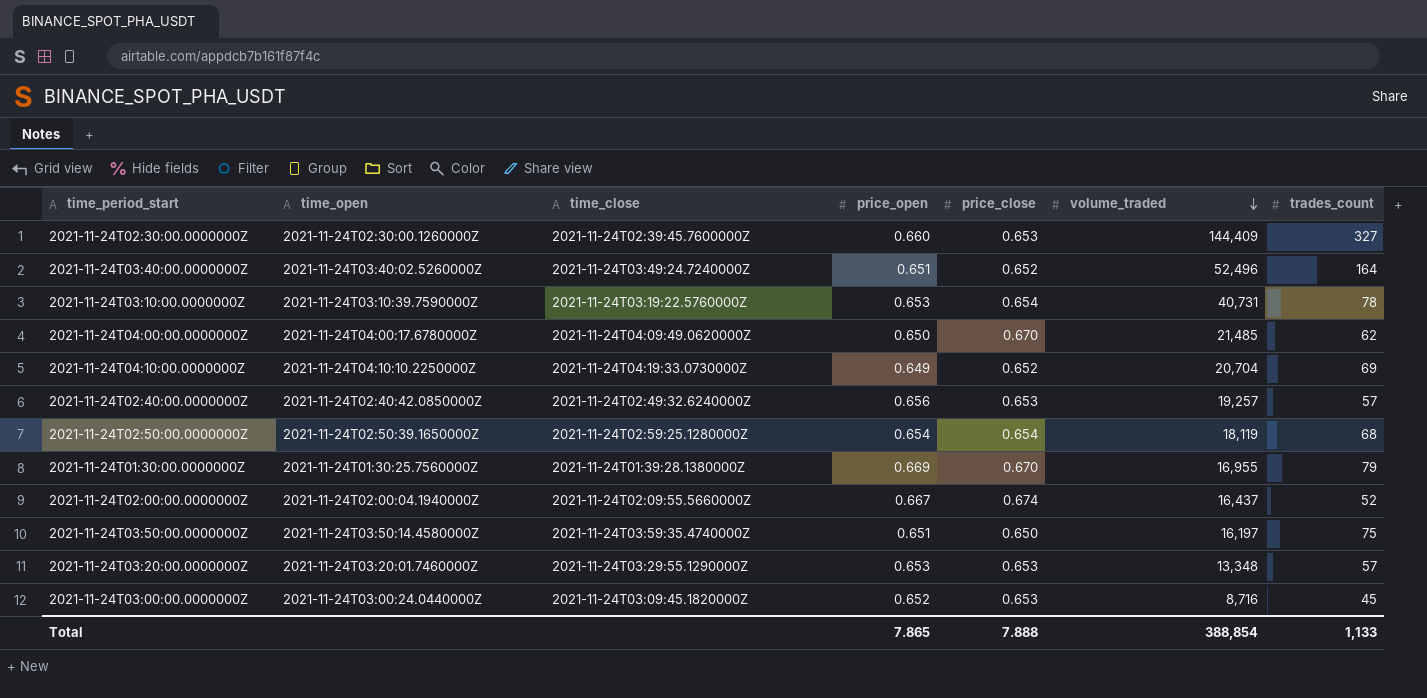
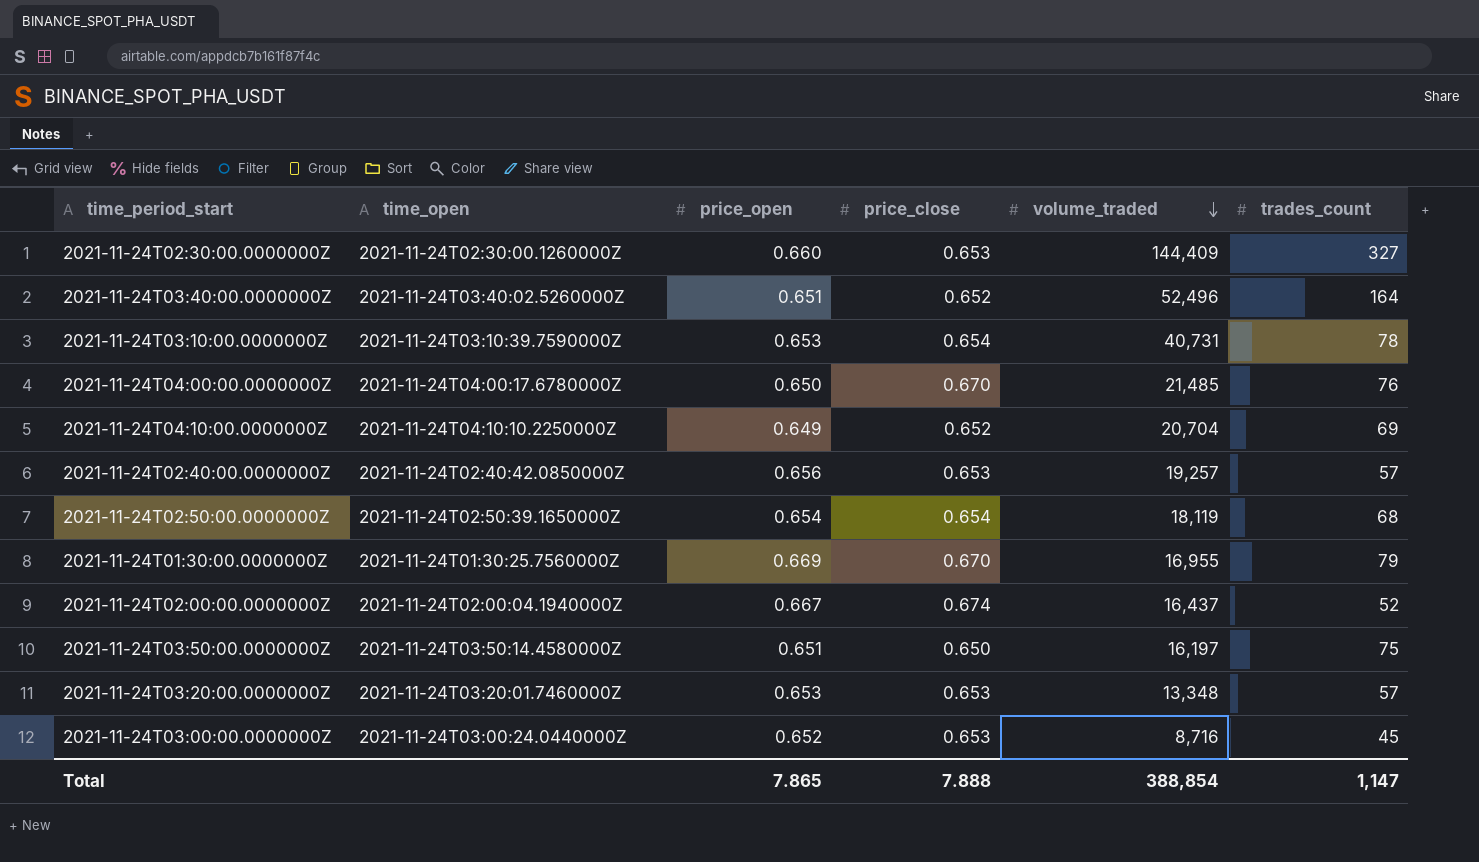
column time_close | position: 3 -> none
2021-11-24T04:00:00.0000000Z | trades_count: 62 -> 76
Total | trades_count: 1,133 -> 1,147

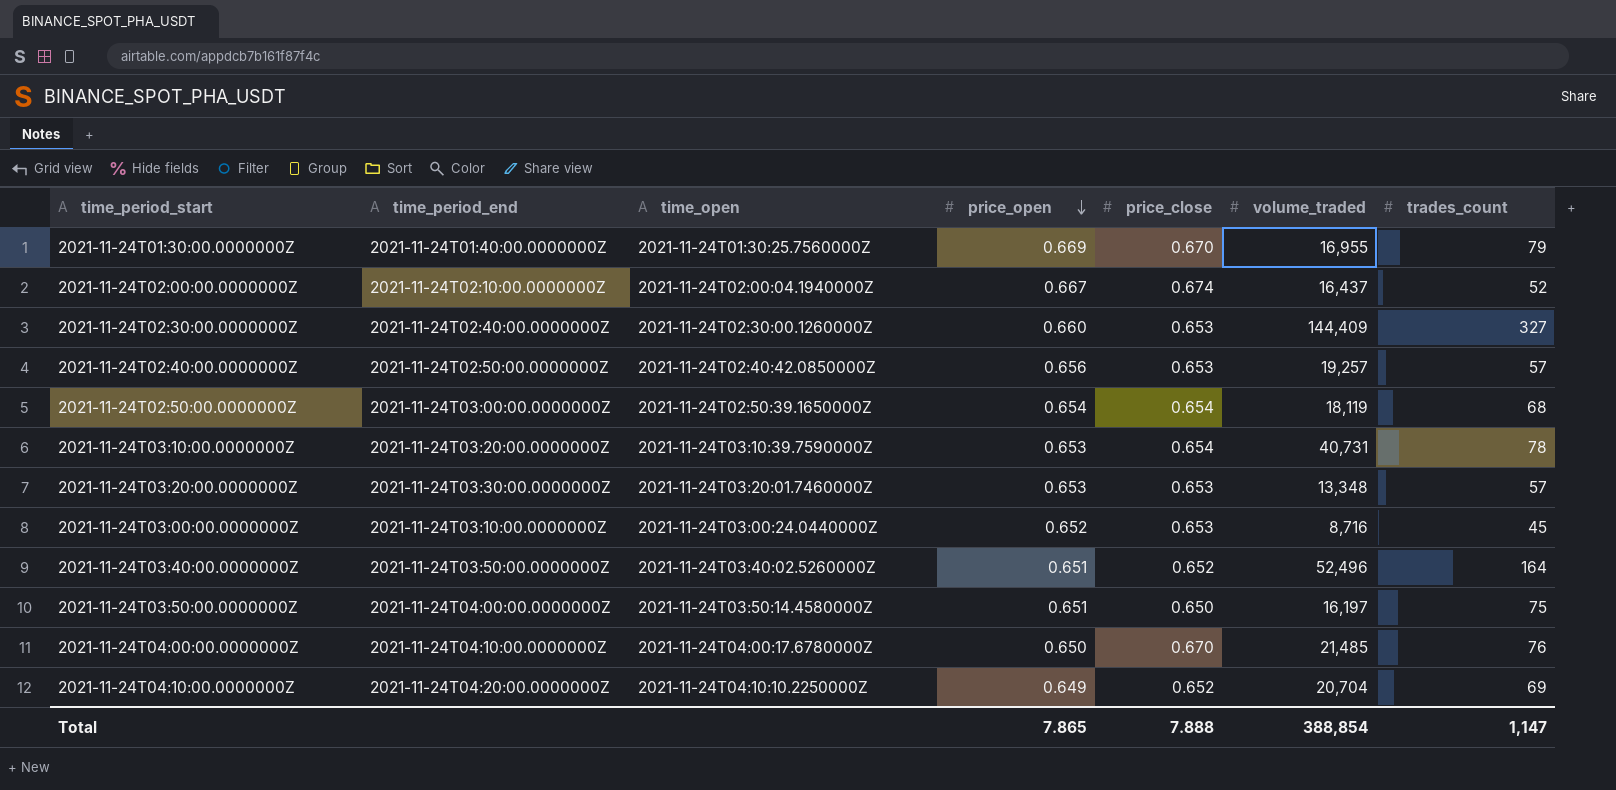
row order: volume_traded descending -> price_open descending
column time_period_end | position: none -> 2

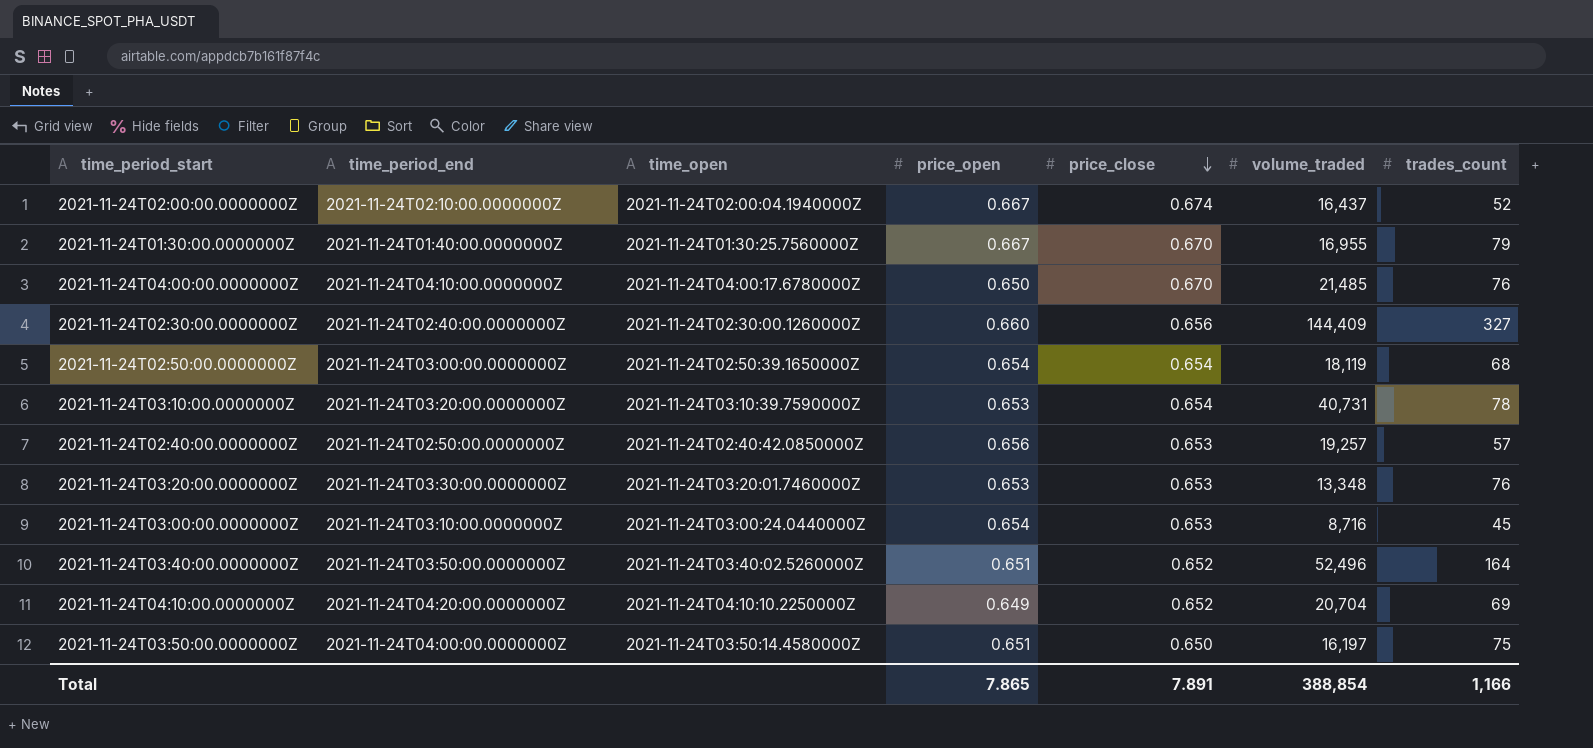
row order: price_open descending -> price_close descending
2021-11-24T01:30:00.0000000Z | price_open: 0.669 -> 0.667
2021-11-24T02:30:00.0000000Z | price_close: 0.653 -> 0.656
2021-11-24T03:20:00.0000000Z | trades_count: 57 -> 76
2021-11-24T03:00:00.0000000Z | price_open: 0.652 -> 0.654
Total | price_close: 7.888 -> 7.891
Total | trades_count: 1,147 -> 1,166

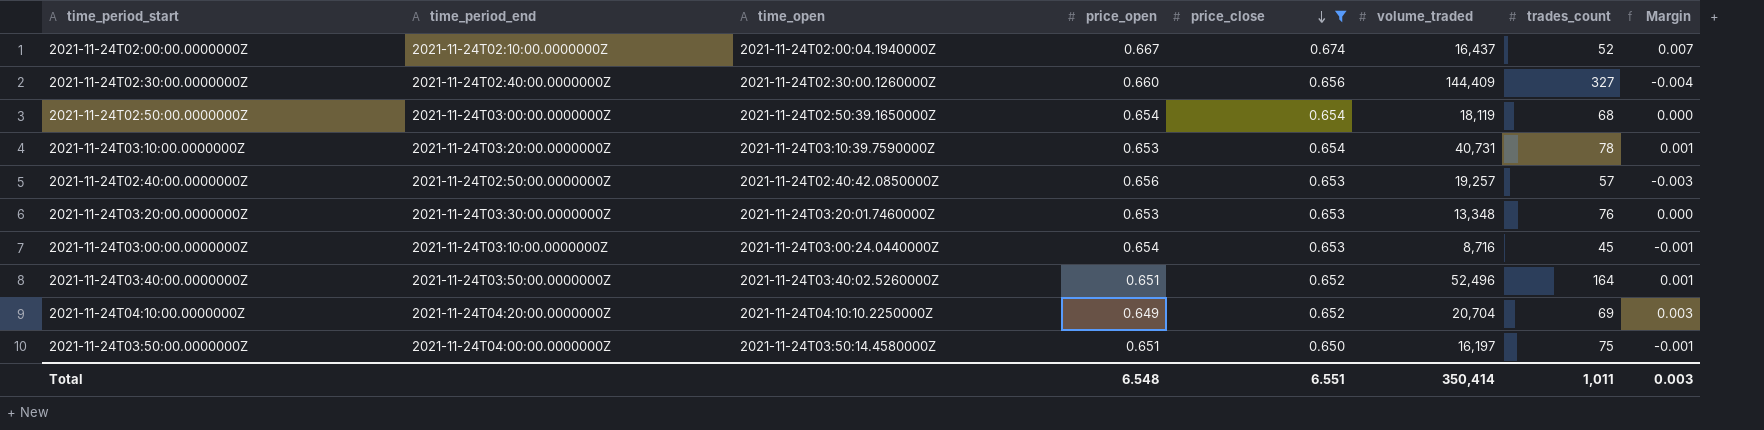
filter: none -> price_close != 0.670
column Margin | formula: none -> [price_close] - [price_open]
Total | price_open: 7.865 -> 6.548
Total | price_close: 7.891 -> 6.551
Total | volume_traded: 388,854 -> 350,414
Total | trades_count: 1,166 -> 1,011

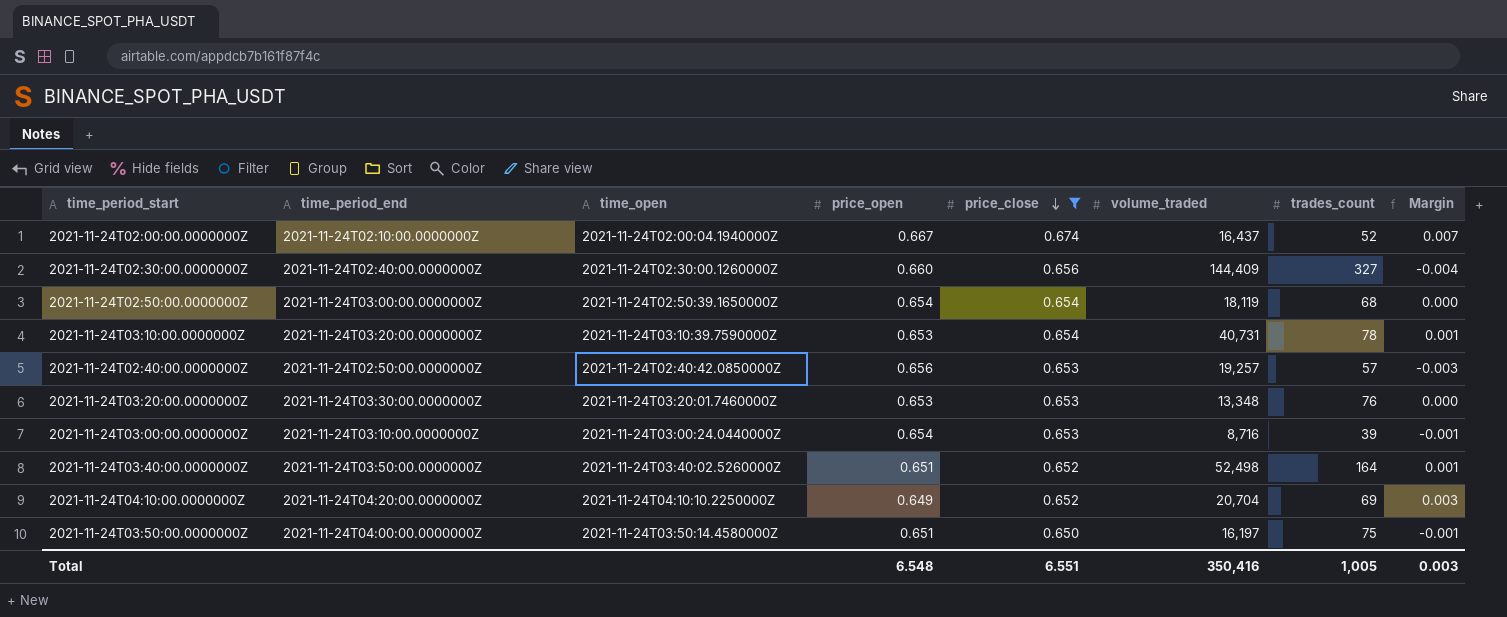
2021-11-24T03:00:00.0000000Z | trades_count: 45 -> 39
2021-11-24T03:40:00.0000000Z | volume_traded: 52,496 -> 52,498
Total | volume_traded: 350,414 -> 350,416
Total | trades_count: 1,011 -> 1,005

